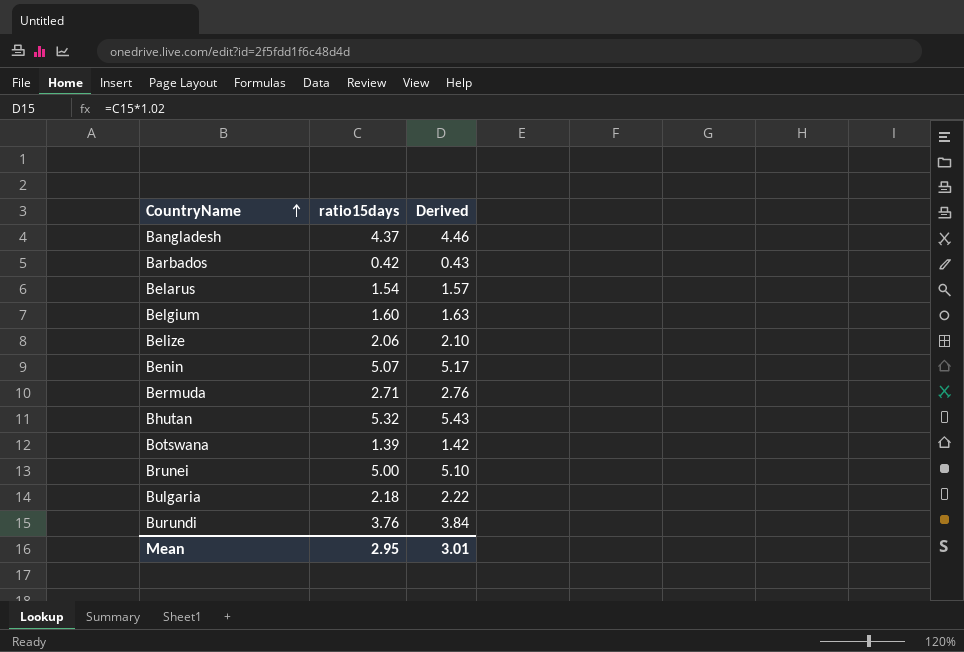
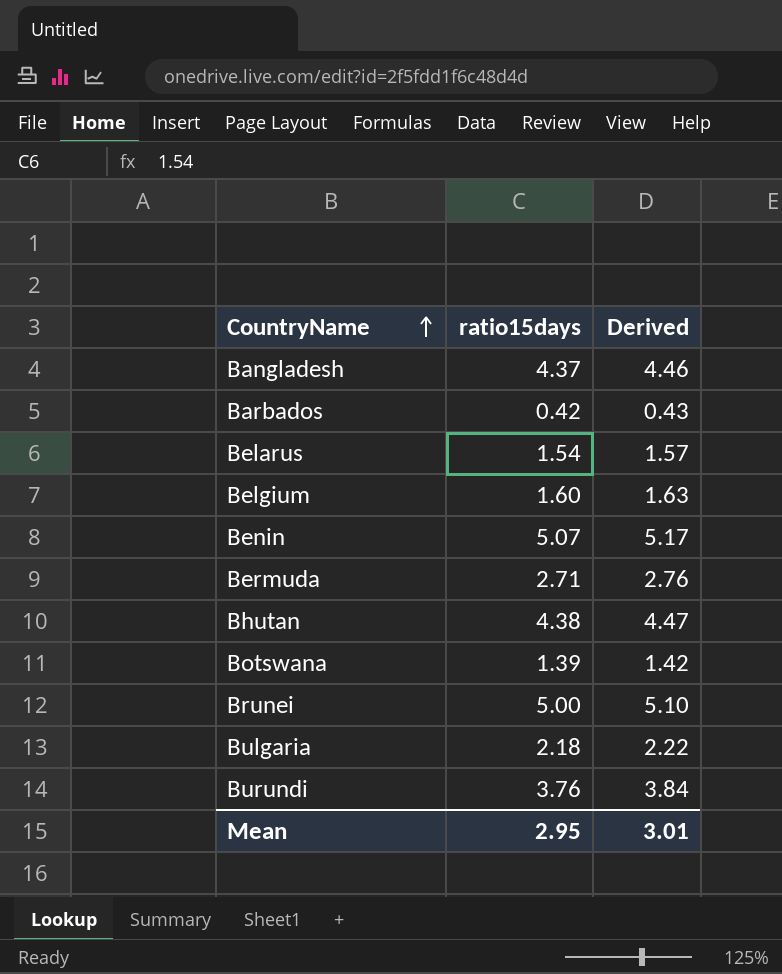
row Belize: 2.06 | 2.10 -> none
Bhutan | ratio15days: 5.32 -> 4.38
Bhutan | Derived: 5.43 -> 4.47

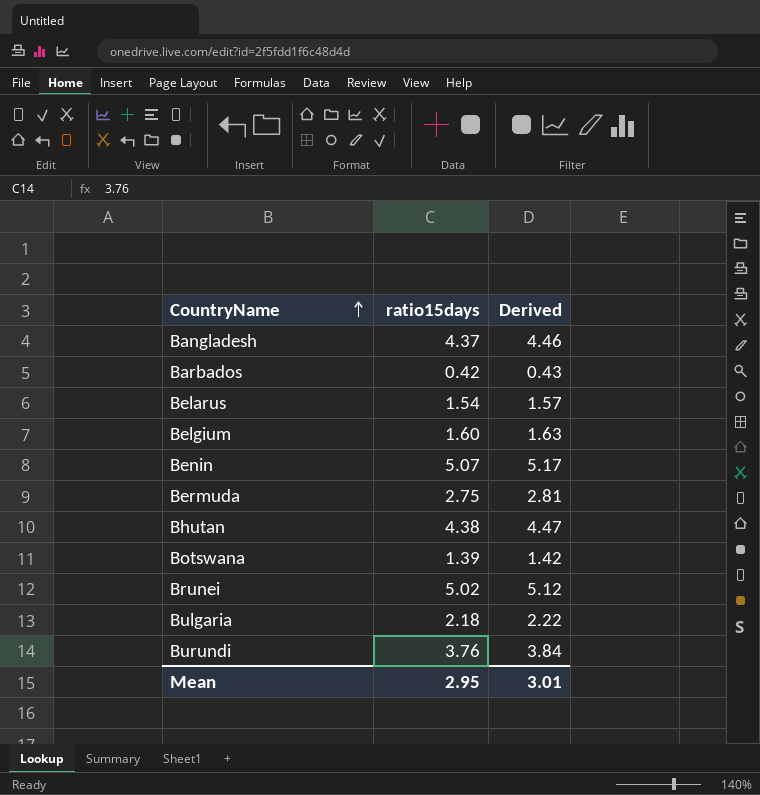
Bermuda | ratio15days: 2.71 -> 2.75
Bermuda | Derived: 2.76 -> 2.81
Brunei | ratio15days: 5.00 -> 5.02
Brunei | Derived: 5.10 -> 5.12

